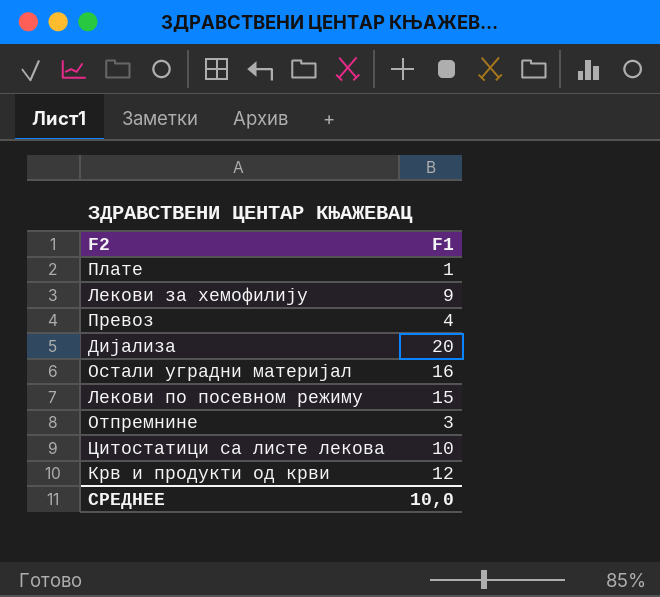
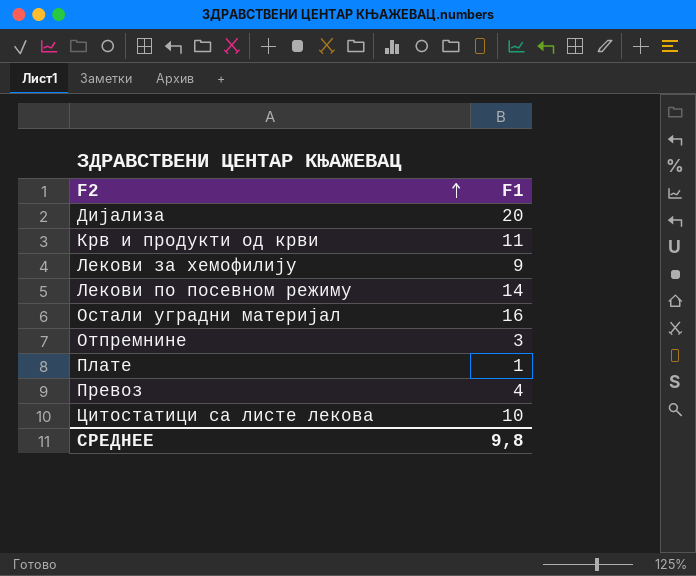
row order: none -> F2 ascending
Крв и продукти од крви | F1: 12 -> 11
Лекови по посевном режиму | F1: 15 -> 14
СРЕДНЕЕ | F1: 10,0 -> 9,8

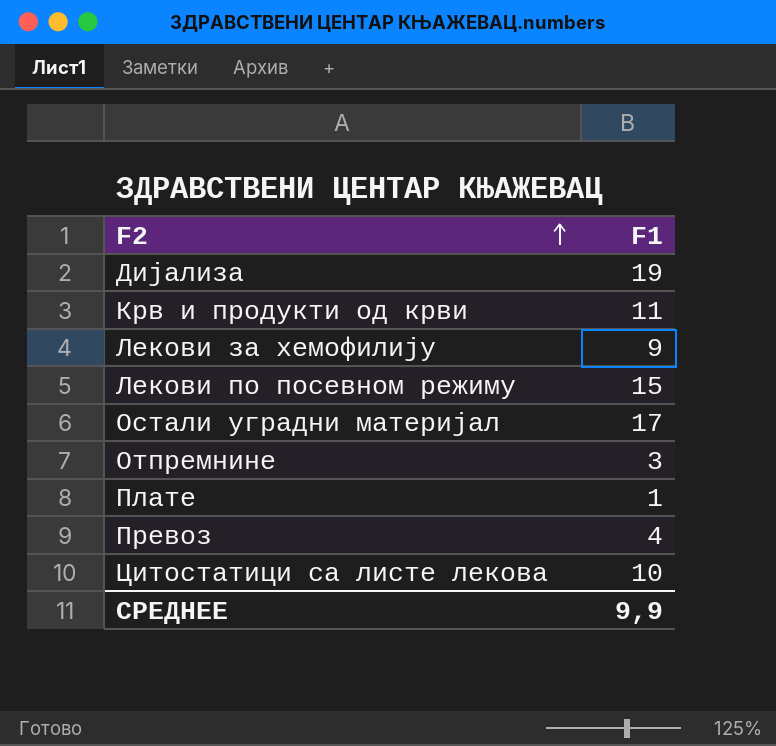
Дијализа | F1: 20 -> 19
Лекови по посевном режиму | F1: 14 -> 15
Остали уградни материјал | F1: 16 -> 17
СРЕДНЕЕ | F1: 9,8 -> 9,9

